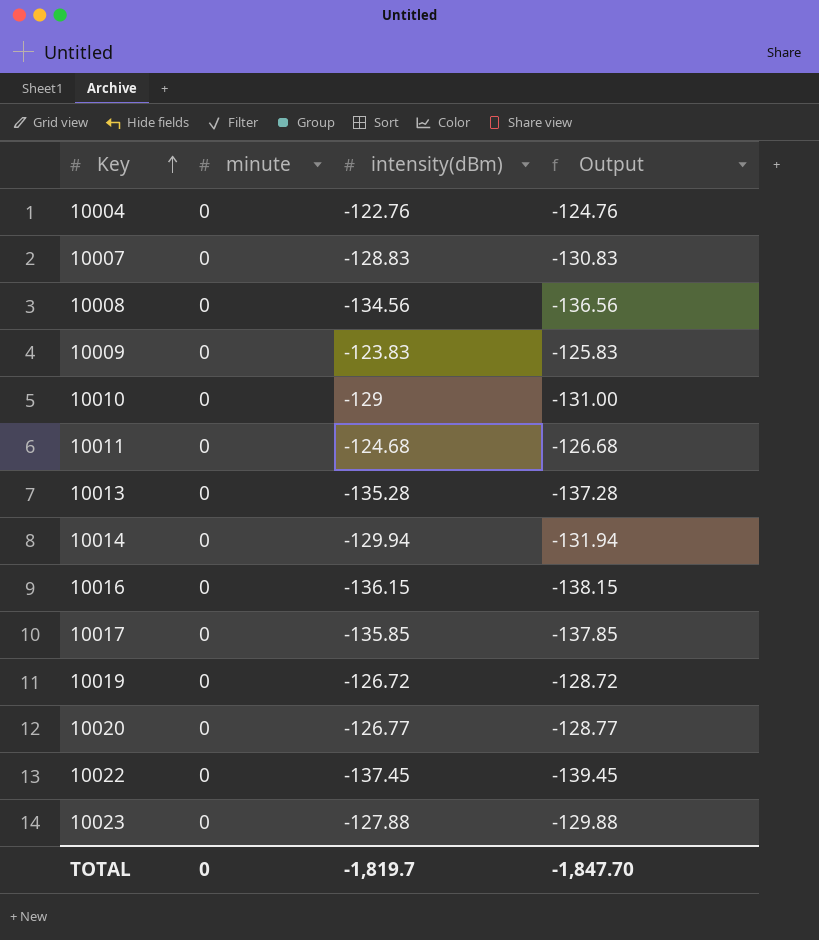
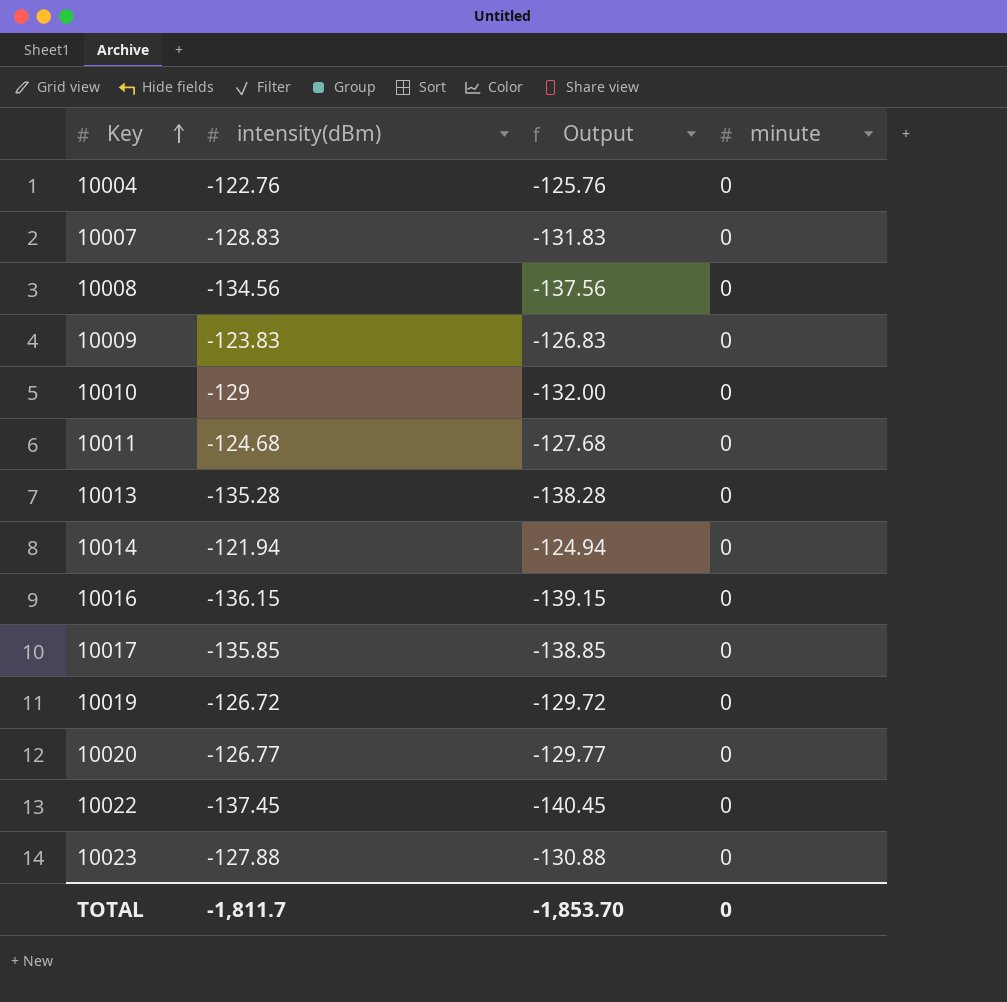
column Output | formula: [intensity(dBm)] - 2 -> [intensity(dBm)] - 3
column minute | position: 2 -> 4
10014 | intensity(dBm): -129.94 -> -121.94
TOTAL | intensity(dBm): -1,819.7 -> -1,811.7
TOTAL | Output: -1,847.70 -> -1,853.70

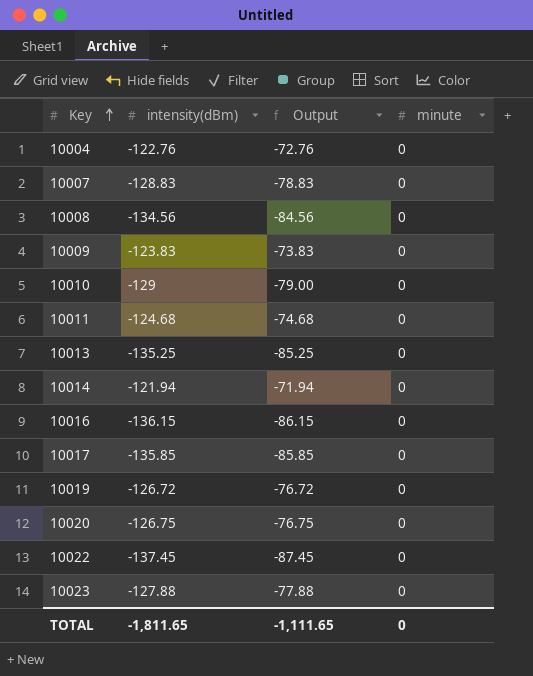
column Output | formula: [intensity(dBm)] - 3 -> [intensity(dBm)] + 50
10013 | intensity(dBm): -135.28 -> -135.25
10020 | intensity(dBm): -126.77 -> -126.75
TOTAL | intensity(dBm): -1,811.7 -> -1,811.65
TOTAL | Output: -1,853.70 -> -1,111.65

